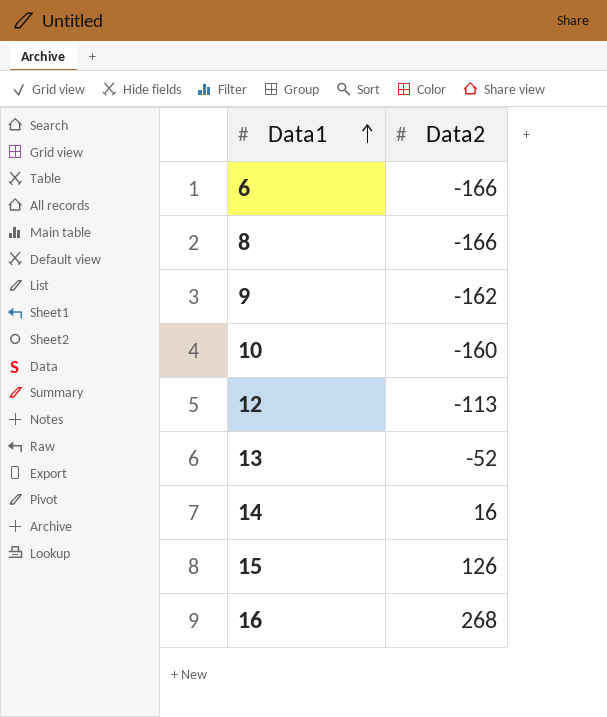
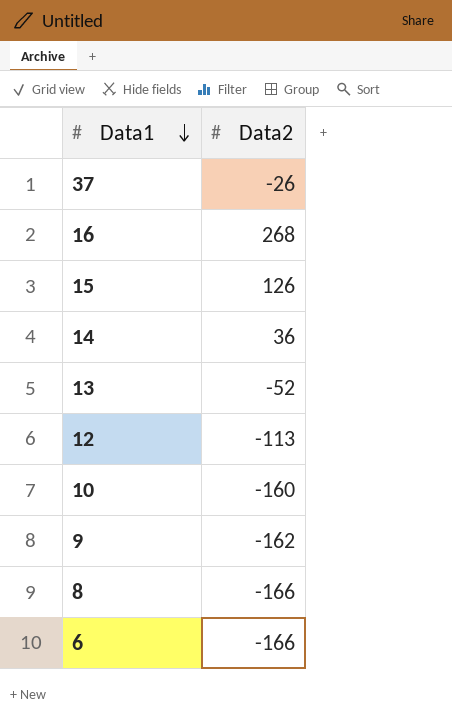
row order: Data1 ascending -> Data1 descending
row 37: none -> -26
14 | Data2: 16 -> 36

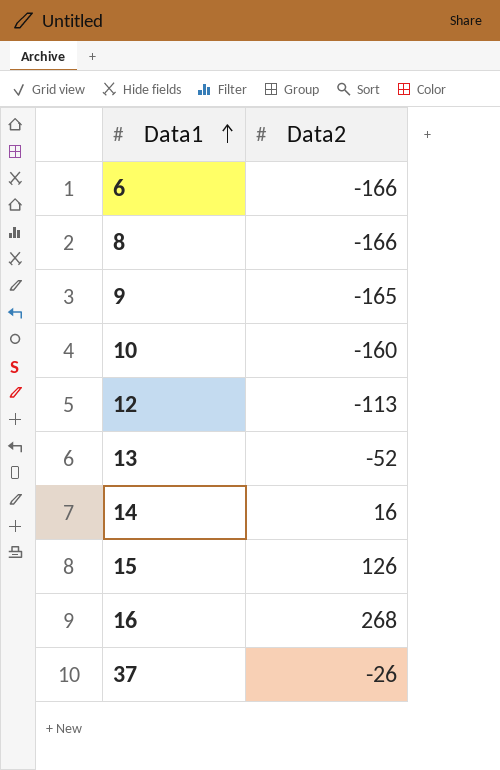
row order: Data1 descending -> Data1 ascending
9 | Data2: -162 -> -165
14 | Data2: 36 -> 16

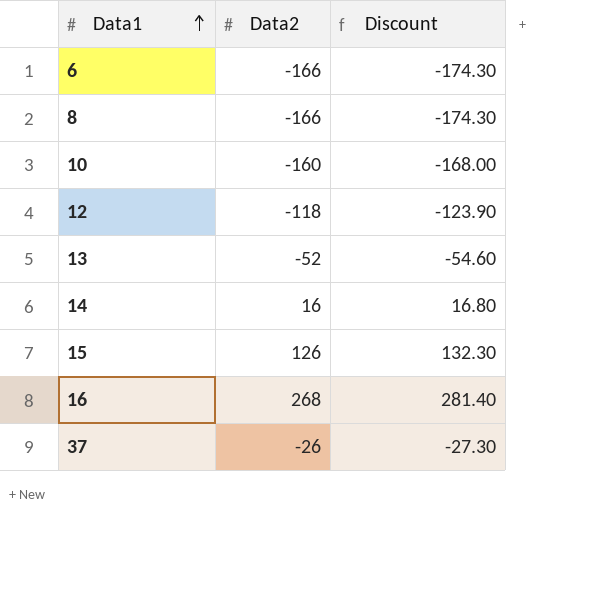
column Discount | formula: none -> [Data2] * 1.05
row 9: -165 -> none
12 | Data2: -113 -> -118

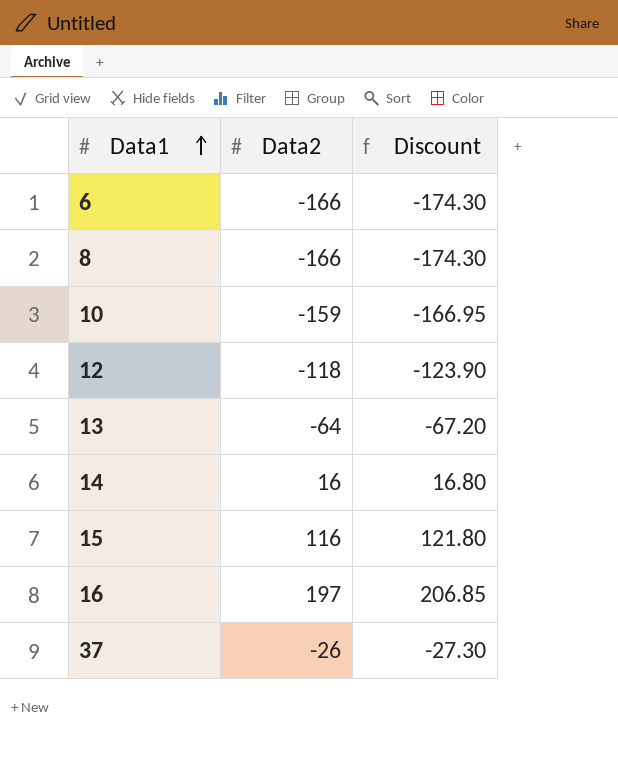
10 | Data2: -160 -> -159
10 | Discount: -168.00 -> -166.95
13 | Data2: -52 -> -64
13 | Discount: -54.60 -> -67.20
15 | Data2: 126 -> 116
15 | Discount: 132.30 -> 121.80
16 | Data2: 268 -> 197
16 | Discount: 281.40 -> 206.85

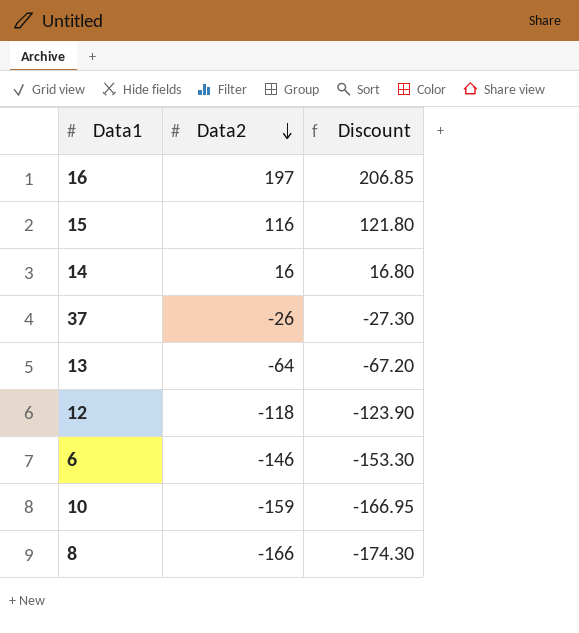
row order: Data1 ascending -> Data2 descending
6 | Data2: -166 -> -146
6 | Discount: -174.30 -> -153.30

